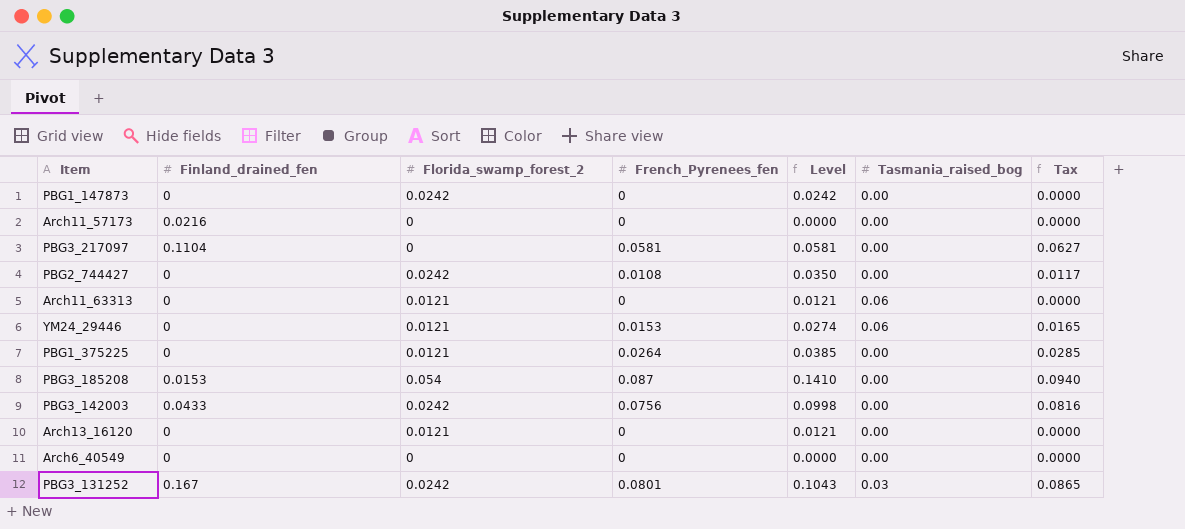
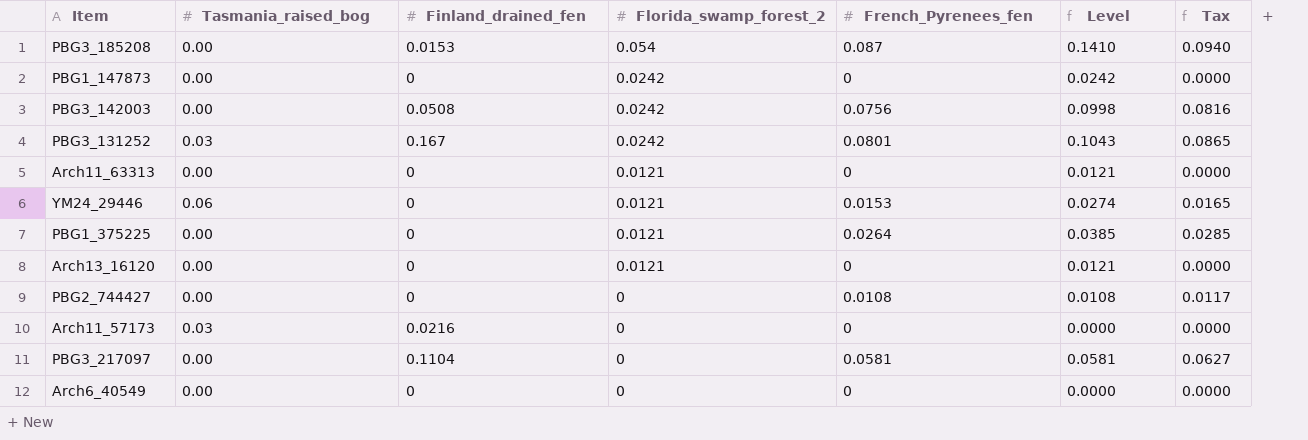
row order: none -> Florida_swamp_forest_2 descending
column Tasmania_raised_bog | position: 6 -> 2
PBG3_142003 | Finland_drained_fen: 0.0433 -> 0.0508
Arch11_63313 | Tasmania_raised_bog: 0.06 -> 0.00
PBG2_744427 | Florida_swamp_forest_2: 0.0242 -> 0
PBG2_744427 | Level: 0.0350 -> 0.0108
Arch11_57173 | Tasmania_raised_bog: 0.00 -> 0.03

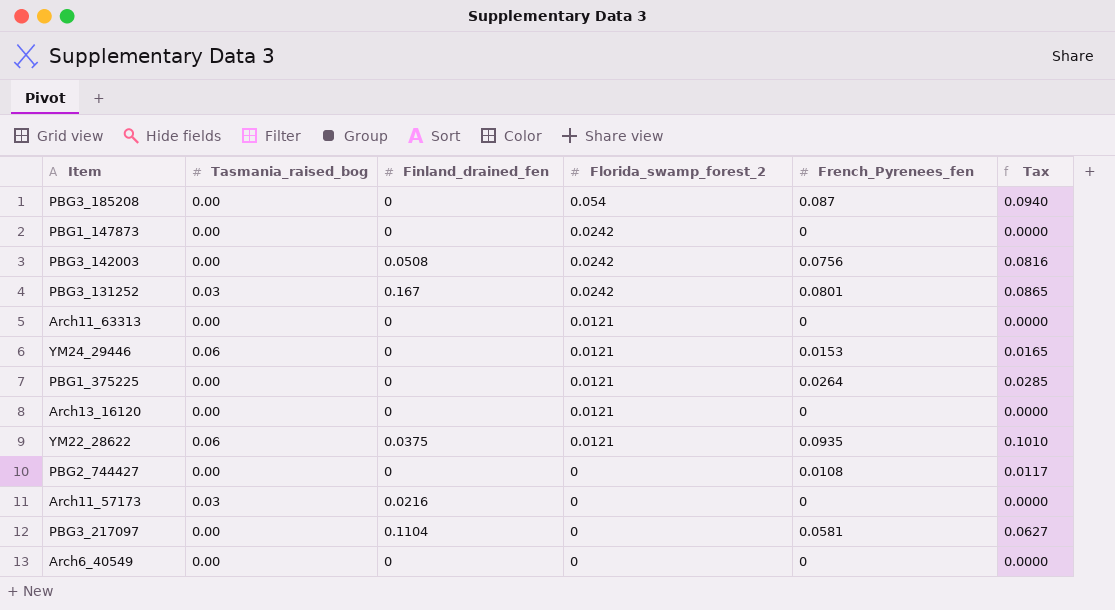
column Level | formula: [Florida_swamp_forest_2] + [French_Pyrenees_fen] -> none
PBG3_185208 | Finland_drained_fen: 0.0153 -> 0
row YM22_28622: none -> 0.06 | 0.0375 | 0.0121 | 0.0935 | 0.1010

